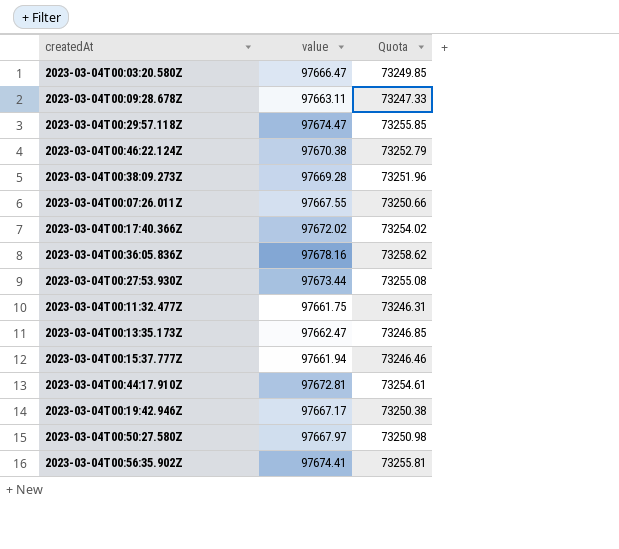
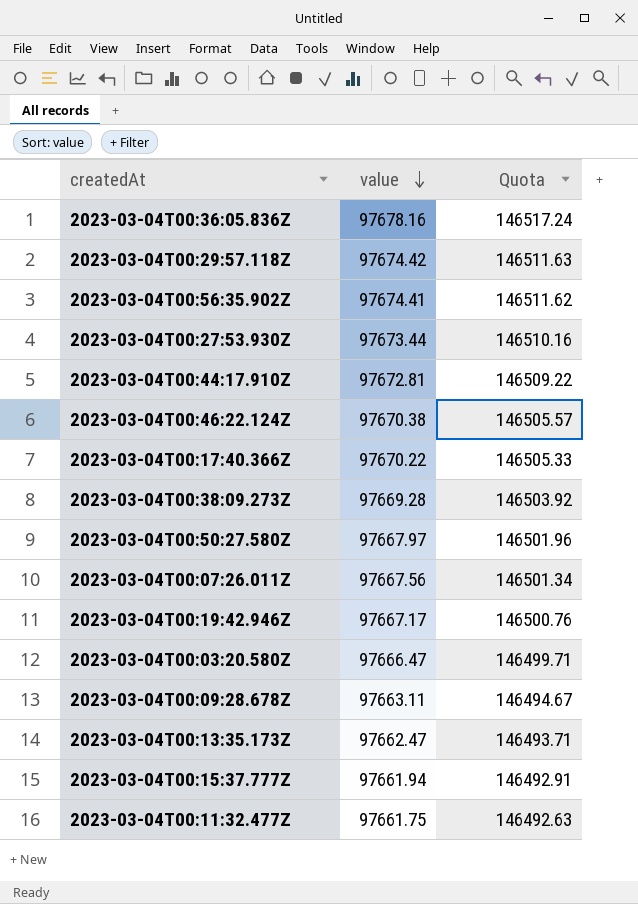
row order: none -> value descending
column Quota | formula: [value] * 0.75 -> [value] * 1.5
2023-03-04T00:29:57.118Z | value: 97674.47 -> 97674.42
2023-03-04T00:17:40.366Z | value: 97672.02 -> 97670.22
2023-03-04T00:07:26.011Z | value: 97667.55 -> 97667.56

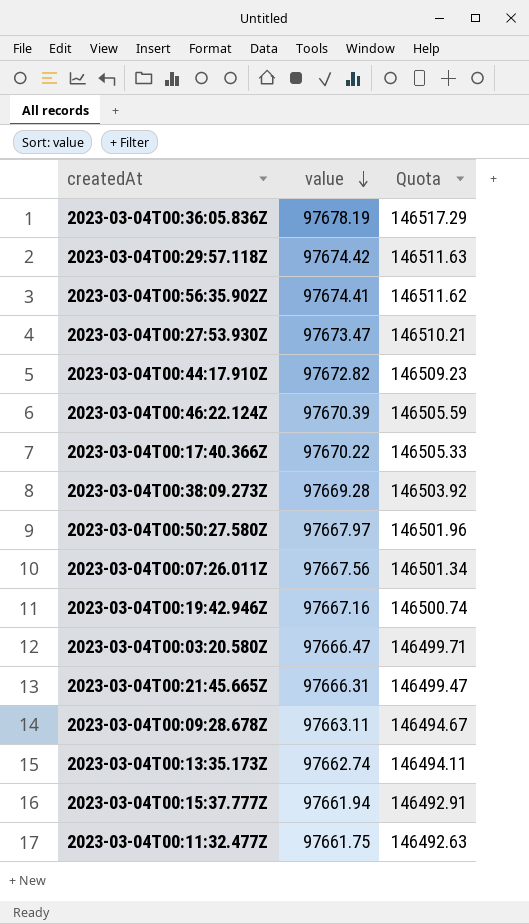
2023-03-04T00:36:05.836Z | value: 97678.16 -> 97678.19
2023-03-04T00:36:05.836Z | Quota: 146517.24 -> 146517.29
2023-03-04T00:27:53.930Z | value: 97673.44 -> 97673.47
2023-03-04T00:27:53.930Z | Quota: 146510.16 -> 146510.21
2023-03-04T00:44:17.910Z | value: 97672.81 -> 97672.82
2023-03-04T00:44:17.910Z | Quota: 146509.22 -> 146509.23
2023-03-04T00:46:22.124Z | value: 97670.38 -> 97670.39
2023-03-04T00:46:22.124Z | Quota: 146505.57 -> 146505.59
2023-03-04T00:19:42.946Z | value: 97667.17 -> 97667.16
2023-03-04T00:19:42.946Z | Quota: 146500.76 -> 146500.74
row 2023-03-04T00:21:45.665Z: none -> 97666.31 | 146499.47
2023-03-04T00:13:35.173Z | value: 97662.47 -> 97662.74
2023-03-04T00:13:35.173Z | Quota: 146493.71 -> 146494.11

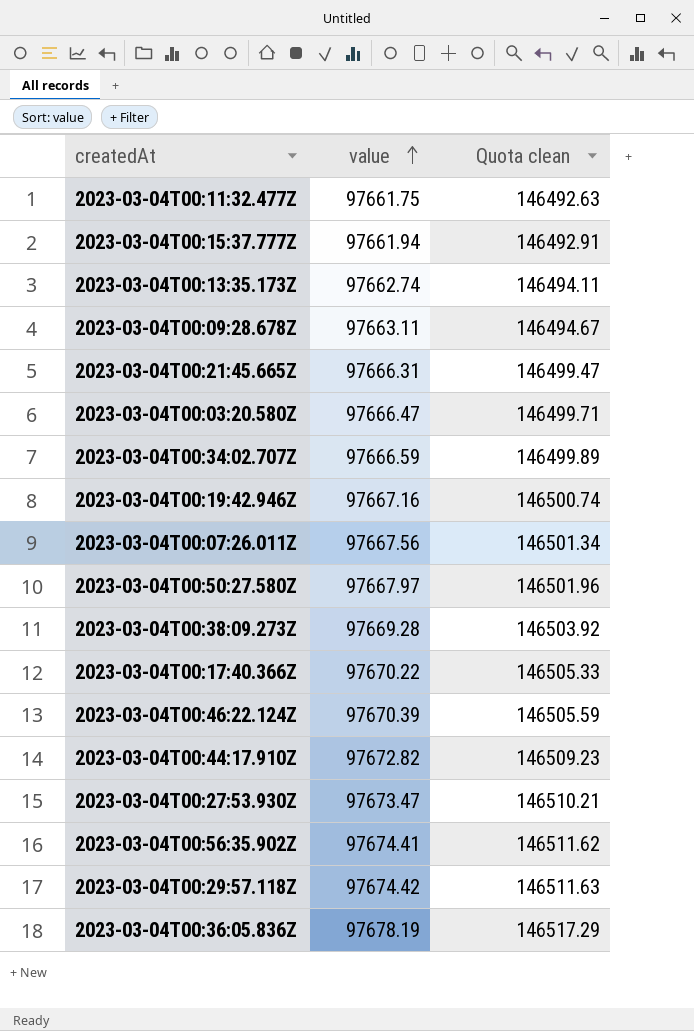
row order: value descending -> value ascending
column name: Quota -> Quota clean
row 2023-03-04T00:34:02.707Z: none -> 97666.59 | 146499.89

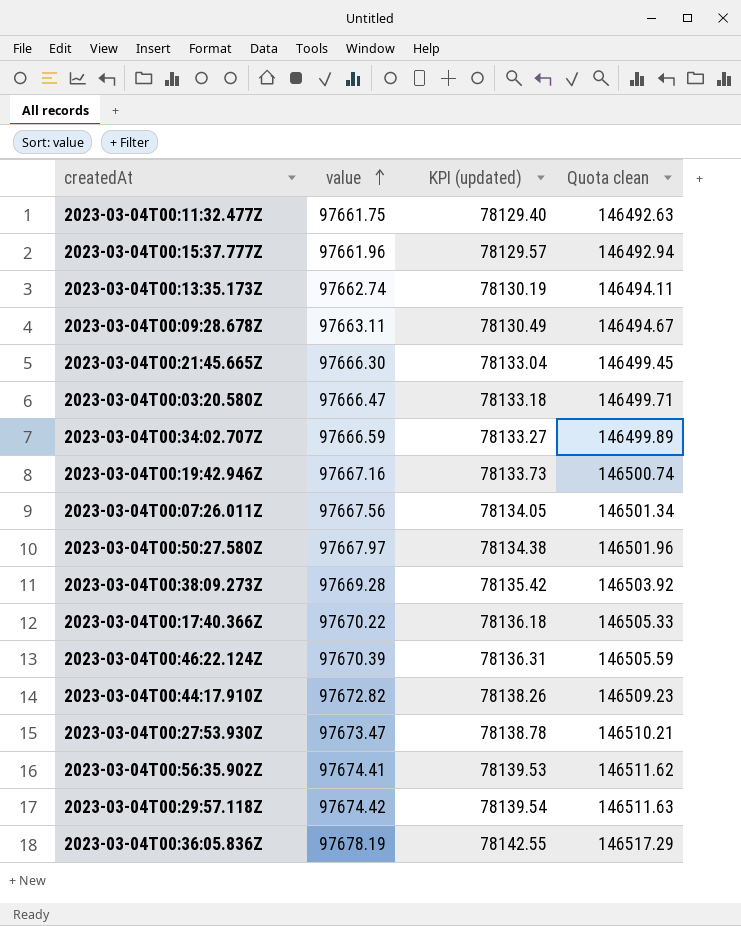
column KPI (updated) | formula: none -> [value] * 0.8
2023-03-04T00:15:37.777Z | value: 97661.94 -> 97661.96
2023-03-04T00:15:37.777Z | Quota clean: 146492.91 -> 146492.94
2023-03-04T00:21:45.665Z | value: 97666.31 -> 97666.30
2023-03-04T00:21:45.665Z | Quota clean: 146499.47 -> 146499.45

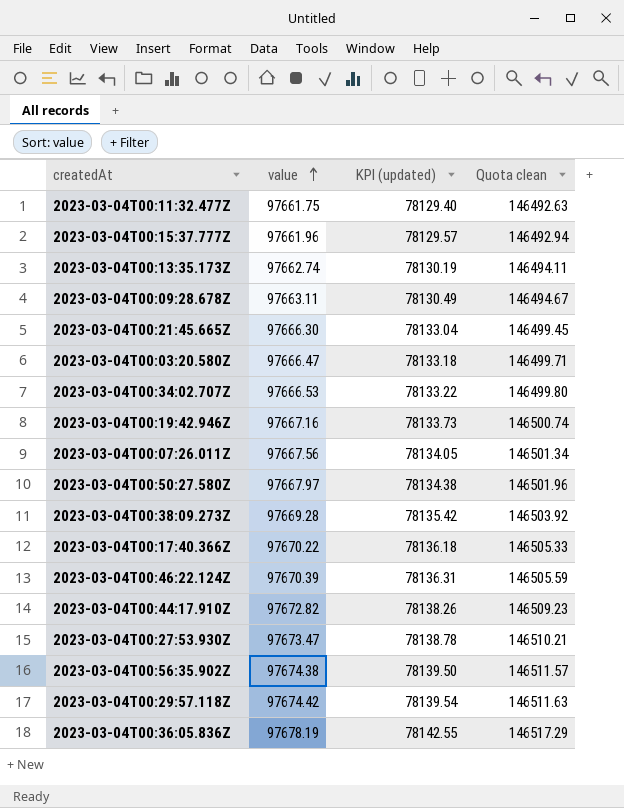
2023-03-04T00:34:02.707Z | value: 97666.59 -> 97666.53
2023-03-04T00:34:02.707Z | KPI (updated): 78133.27 -> 78133.22
2023-03-04T00:34:02.707Z | Quota clean: 146499.89 -> 146499.80
2023-03-04T00:56:35.902Z | value: 97674.41 -> 97674.38
2023-03-04T00:56:35.902Z | KPI (updated): 78139.53 -> 78139.50
2023-03-04T00:56:35.902Z | Quota clean: 146511.62 -> 146511.57

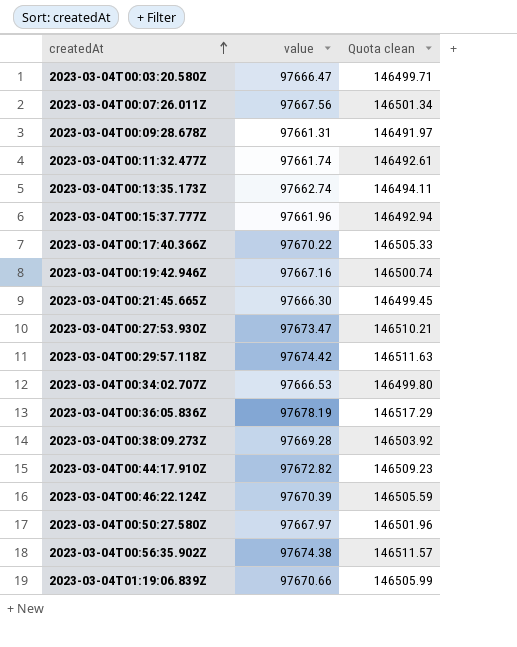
row order: value ascending -> createdAt ascending
column KPI (updated) | formula: [value] * 0.8 -> none
2023-03-04T00:09:28.678Z | value: 97663.11 -> 97661.31
2023-03-04T00:09:28.678Z | Quota clean: 146494.67 -> 146491.97
2023-03-04T00:11:32.477Z | value: 97661.75 -> 97661.74
2023-03-04T00:11:32.477Z | Quota clean: 146492.63 -> 146492.61
row 2023-03-04T01:19:06.839Z: none -> 97670.66 | 146505.99

